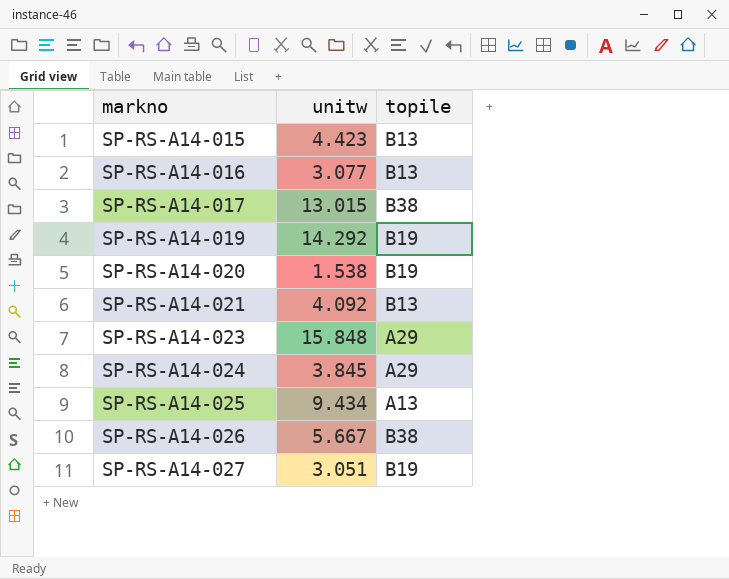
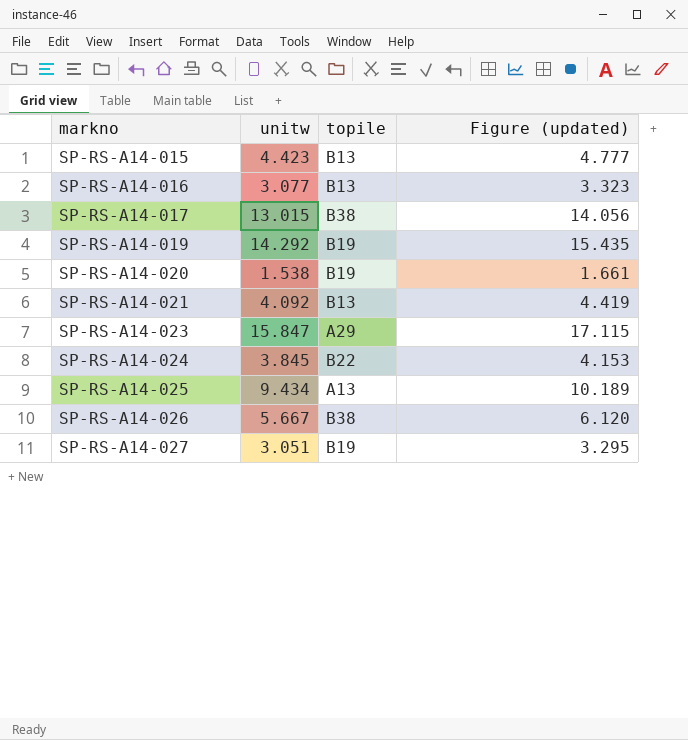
column Figure (updated) | formula: none -> [unitw] * 1.08
SP-RS-A14-023 | unitw: 15.848 -> 15.847
SP-RS-A14-024 | topile: A29 -> B22

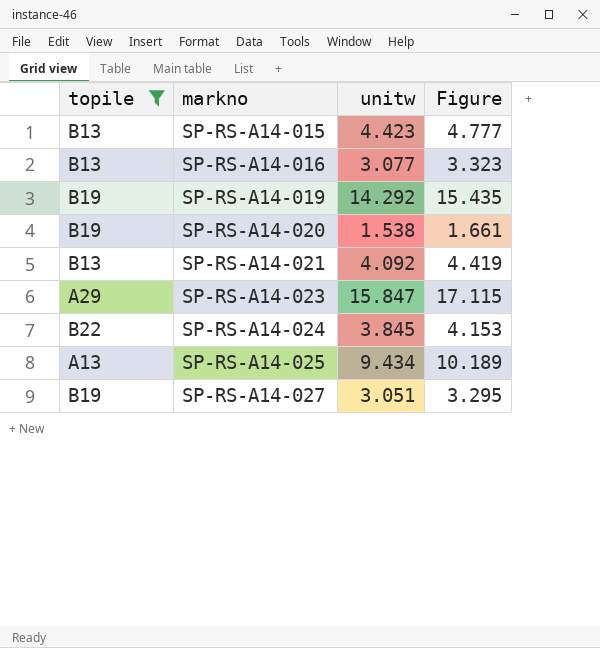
filter: none -> topile != B38
column topile | position: 3 -> 1
column name: Figure (updated) -> Figure

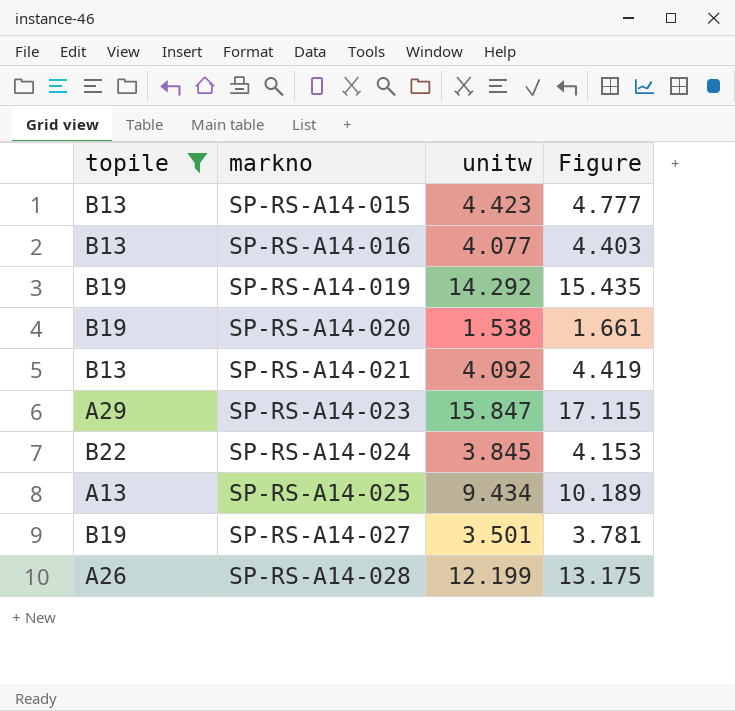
SP-RS-A14-016 | unitw: 3.077 -> 4.077
SP-RS-A14-016 | Figure: 3.323 -> 4.403
SP-RS-A14-027 | unitw: 3.051 -> 3.501
SP-RS-A14-027 | Figure: 3.295 -> 3.781
row SP-RS-A14-028: none -> A26 | 12.199 | 13.175

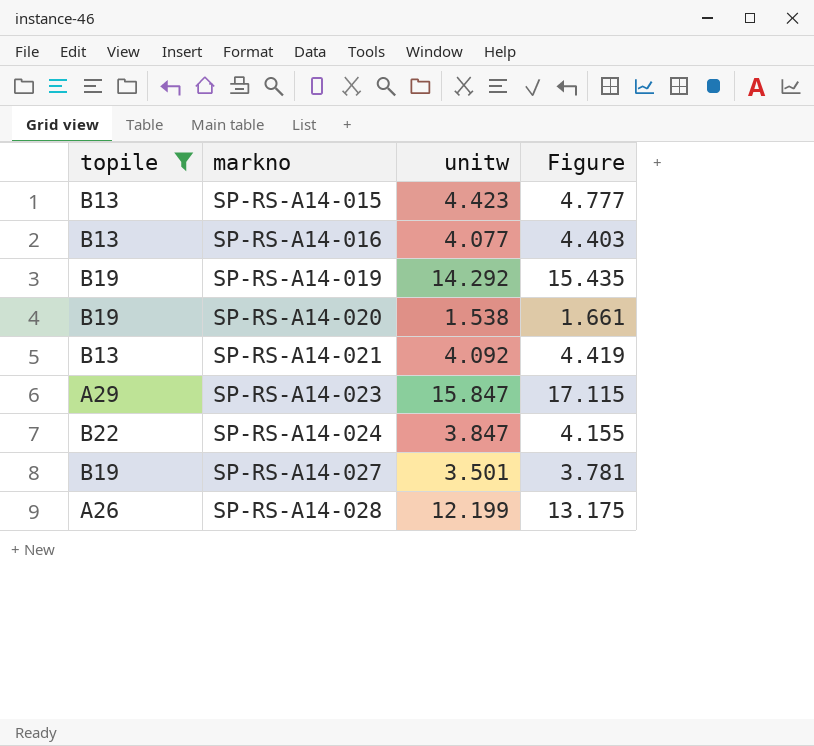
row SP-RS-A14-025: A13 | 9.434 | 10.189 -> none
SP-RS-A14-024 | unitw: 3.845 -> 3.847
SP-RS-A14-024 | Figure: 4.153 -> 4.155

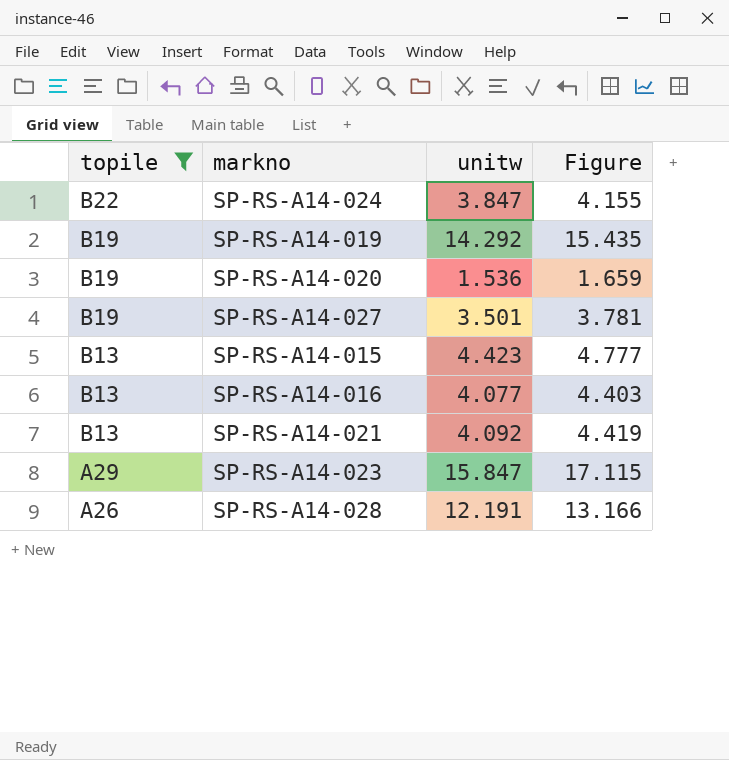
row order: markno ascending -> topile descending
SP-RS-A14-020 | unitw: 1.538 -> 1.536
SP-RS-A14-020 | Figure: 1.661 -> 1.659
SP-RS-A14-028 | unitw: 12.199 -> 12.191
SP-RS-A14-028 | Figure: 13.175 -> 13.166

